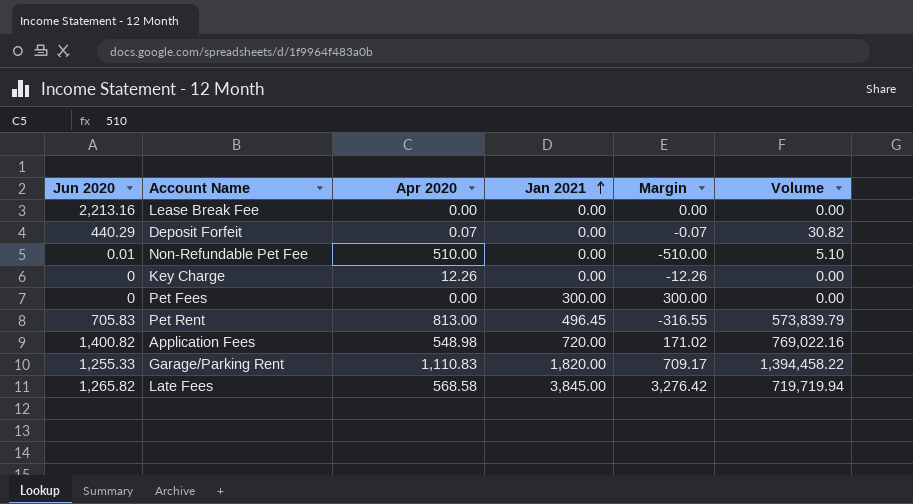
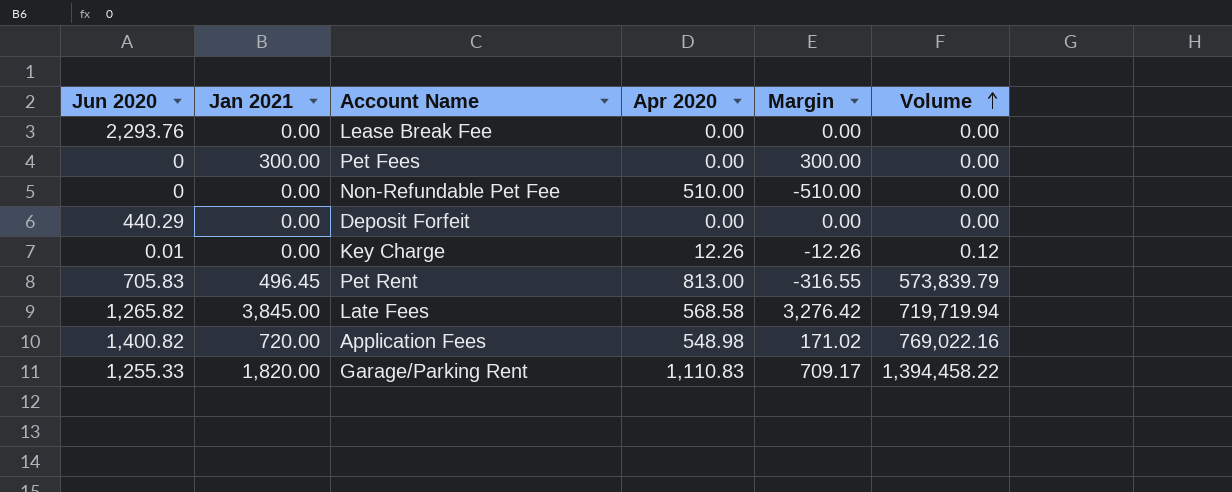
row order: Jan 2021 ascending -> Volume ascending
column Jan 2021 | position: 4 -> 2
Lease Break Fee | Jun 2020: 2,213.16 -> 2,293.76
Non-Refundable Pet Fee | Jun 2020: 0.01 -> 0
Non-Refundable Pet Fee | Volume: 5.10 -> 0.00
Deposit Forfeit | Apr 2020: 0.07 -> 0.00
Deposit Forfeit | Margin: -0.07 -> 0.00
Deposit Forfeit | Volume: 30.82 -> 0.00
Key Charge | Jun 2020: 0 -> 0.01
Key Charge | Volume: 0.00 -> 0.12

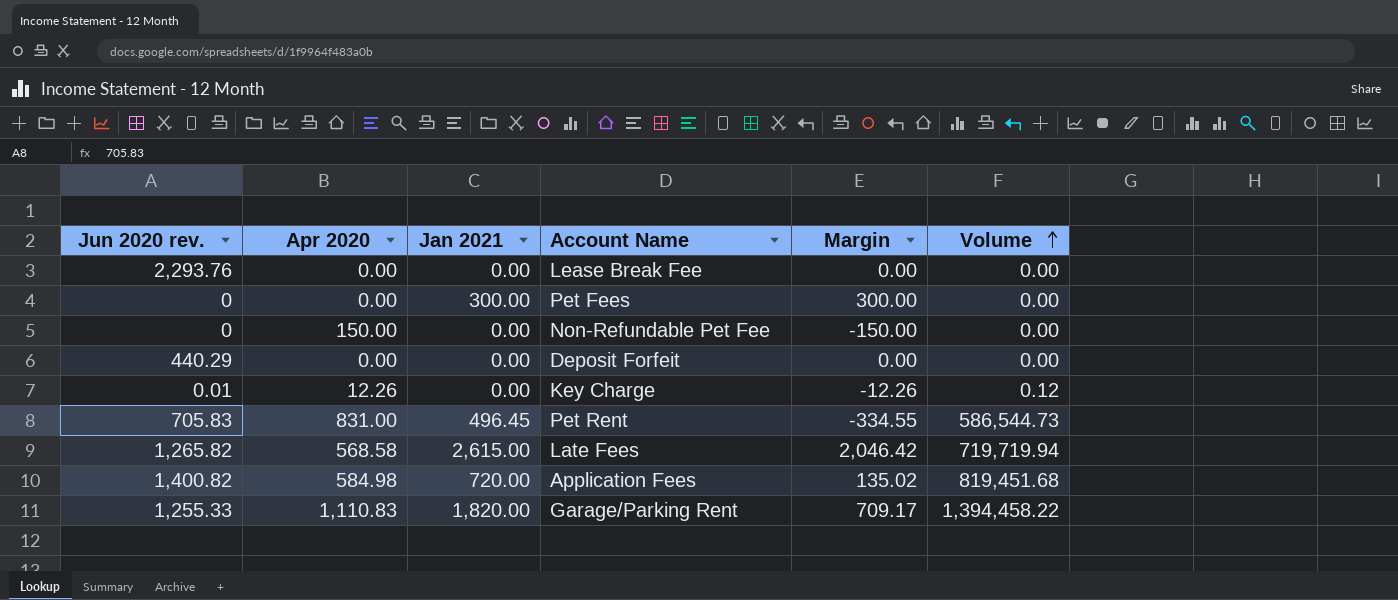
column name: Jun 2020 -> Jun 2020 rev.
column Apr 2020 | position: 4 -> 2
Non-Refundable Pet Fee | Apr 2020: 510.00 -> 150.00
Non-Refundable Pet Fee | Margin: -510.00 -> -150.00
Pet Rent | Apr 2020: 813.00 -> 831.00
Pet Rent | Margin: -316.55 -> -334.55
Pet Rent | Volume: 573,839.79 -> 586,544.73
Late Fees | Jan 2021: 3,845.00 -> 2,615.00
Late Fees | Margin: 3,276.42 -> 2,046.42
Application Fees | Apr 2020: 548.98 -> 584.98
Application Fees | Margin: 171.02 -> 135.02
Application Fees | Volume: 769,022.16 -> 819,451.68

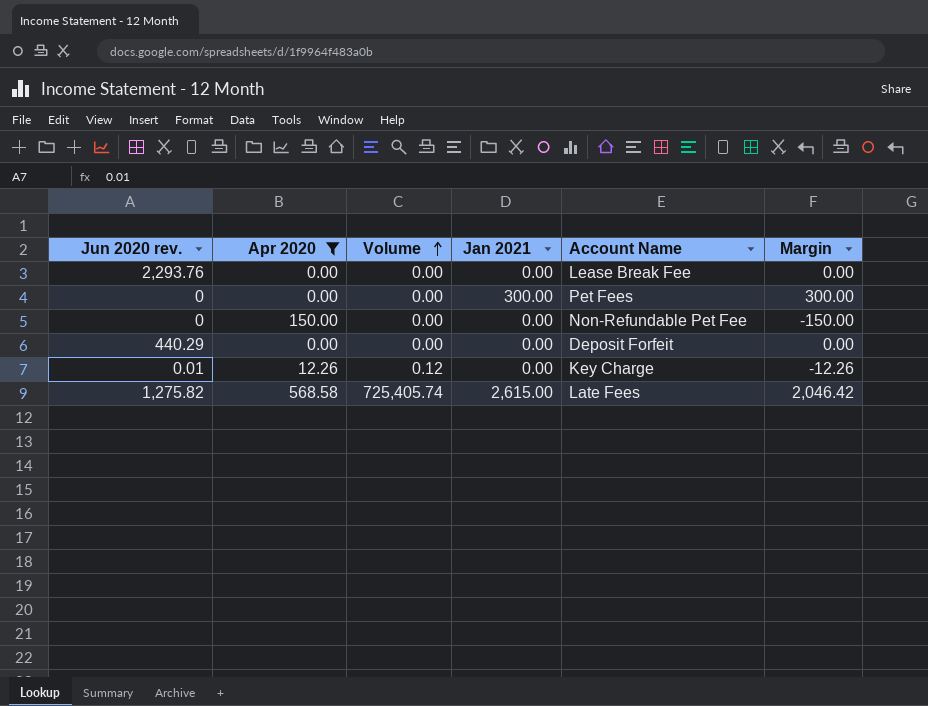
filter: none -> Apr 2020 <= 568.58
column Volume | position: 6 -> 3
Late Fees | Jun 2020 rev.: 1,265.82 -> 1,275.82
Late Fees | Volume: 719,719.94 -> 725,405.74

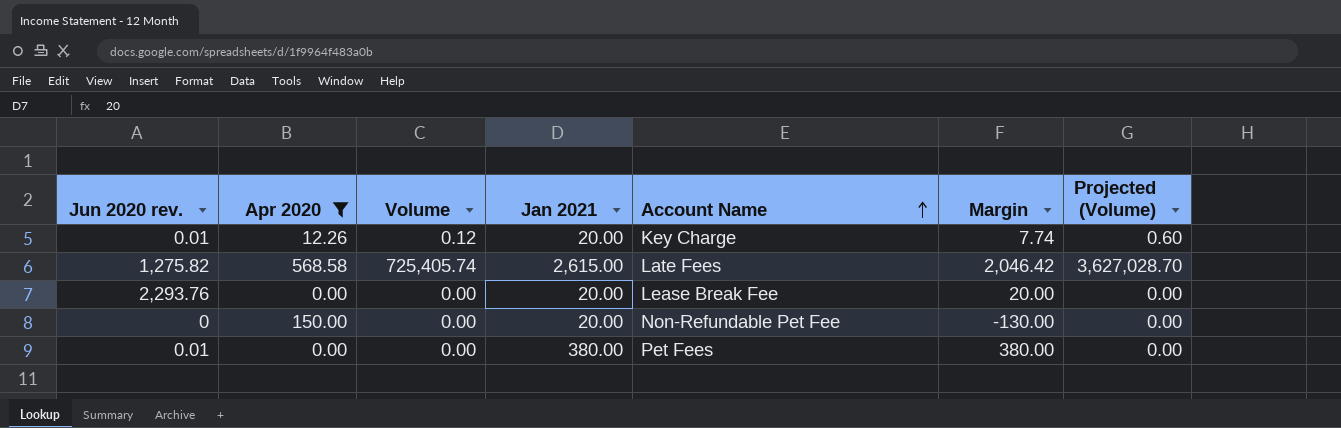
row order: Volume ascending -> Account Name ascending
column Projected (Volume) | formula: none -> [Volume] * 5
row Deposit Forfeit: 440.29 | 0.00 | 0.00 | 0.00 | 0.00 -> none
Key Charge | Jan 2021: 0.00 -> 20.00
Key Charge | Margin: -12.26 -> 7.74
Lease Break Fee | Jan 2021: 0.00 -> 20.00
Lease Break Fee | Margin: 0.00 -> 20.00
Non-Refundable Pet Fee | Jan 2021: 0.00 -> 20.00
Non-Refundable Pet Fee | Margin: -150.00 -> -130.00
Pet Fees | Jun 2020 rev.: 0 -> 0.01
Pet Fees | Jan 2021: 300.00 -> 380.00
Pet Fees | Margin: 300.00 -> 380.00

